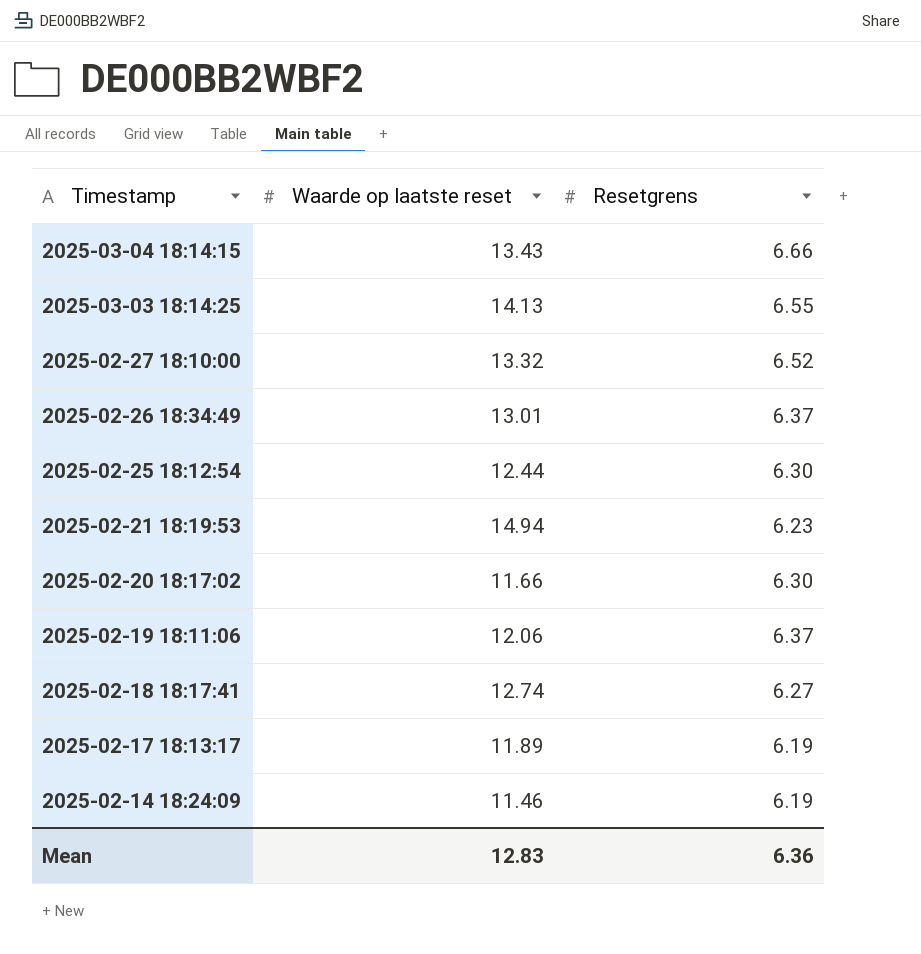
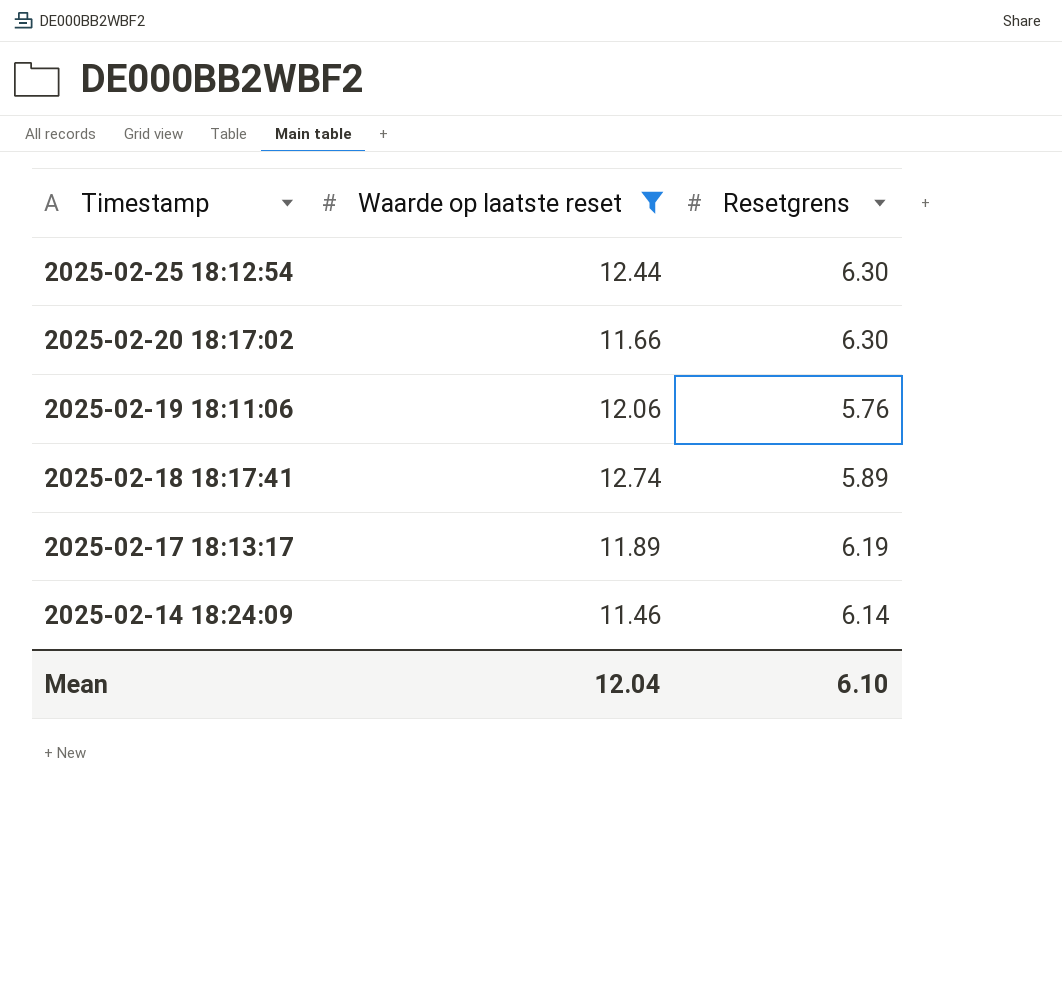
filter: none -> Waarde op laatste reset <= 12.74
2025-02-19 18:11:06 | Resetgrens: 6.37 -> 5.76
2025-02-18 18:17:41 | Resetgrens: 6.27 -> 5.89
2025-02-14 18:24:09 | Resetgrens: 6.19 -> 6.14
Mean | Waarde op laatste reset: 12.83 -> 12.04
Mean | Resetgrens: 6.36 -> 6.10

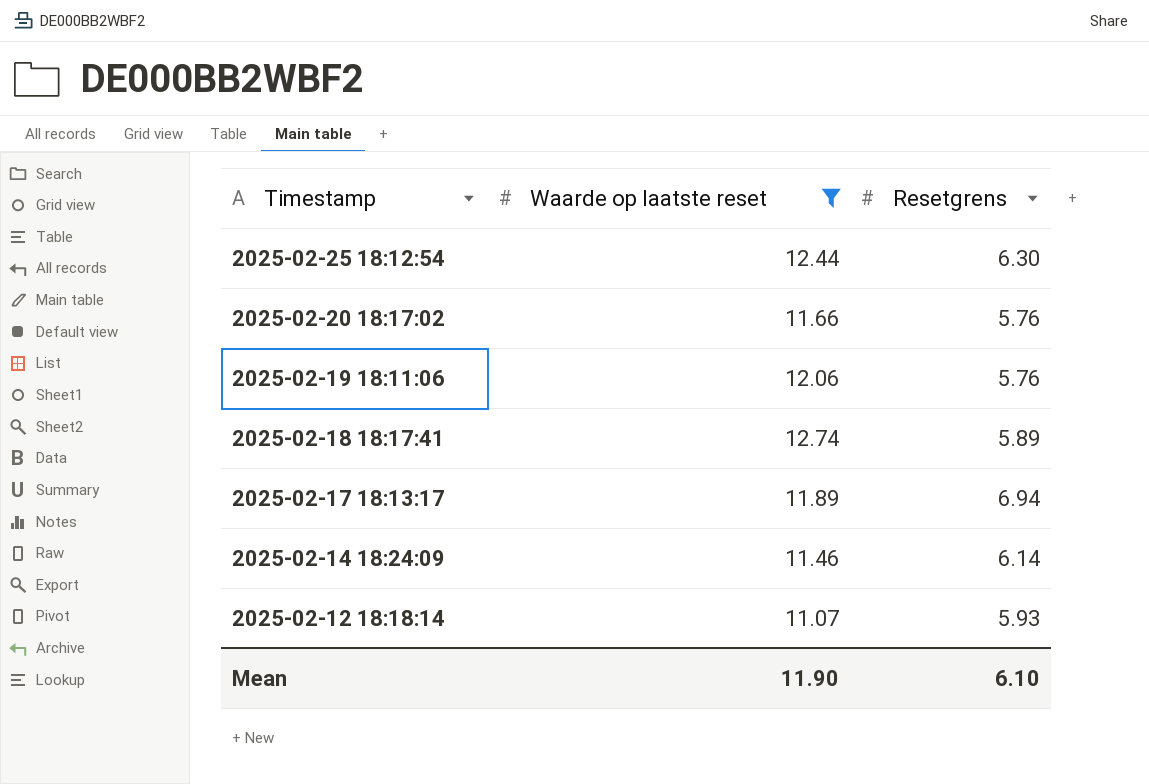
2025-02-20 18:17:02 | Resetgrens: 6.30 -> 5.76
2025-02-17 18:13:17 | Resetgrens: 6.19 -> 6.94
row 2025-02-12 18:18:14: none -> 11.07 | 5.93
Mean | Waarde op laatste reset: 12.04 -> 11.90

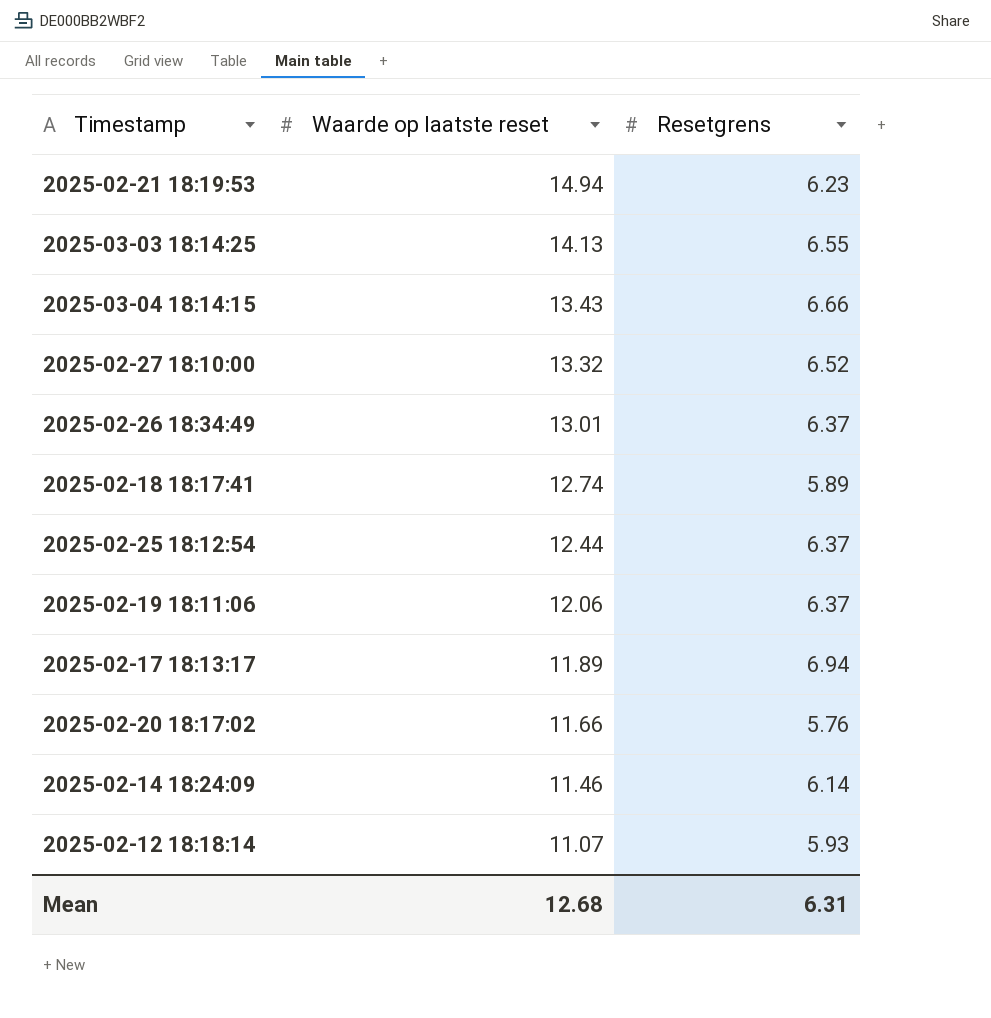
filter: Waarde op laatste reset <= 12.74 -> none
row order: Timestamp descending -> Waarde op laatste reset descending
2025-02-25 18:12:54 | Resetgrens: 6.30 -> 6.37
2025-02-19 18:11:06 | Resetgrens: 5.76 -> 6.37
Mean | Waarde op laatste reset: 11.90 -> 12.68
Mean | Resetgrens: 6.10 -> 6.31

